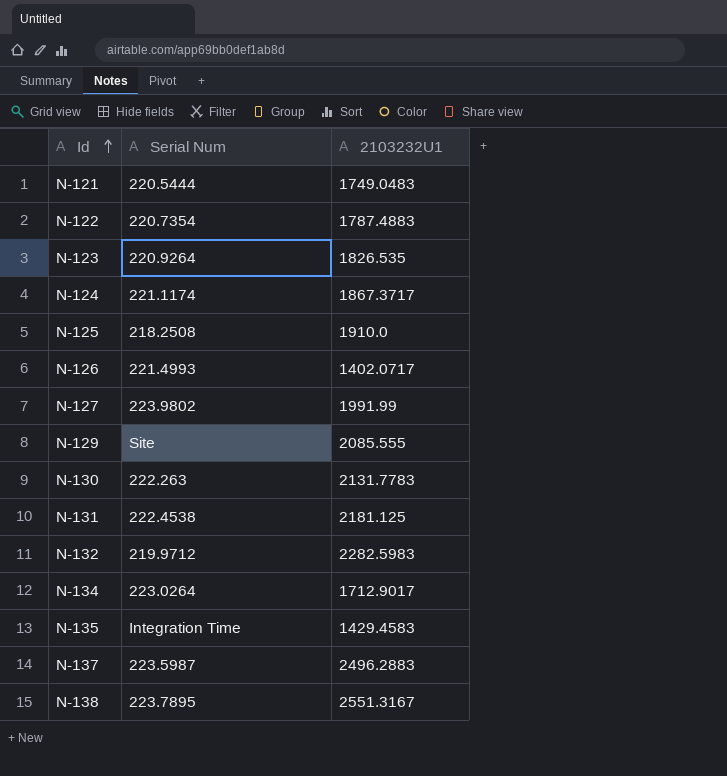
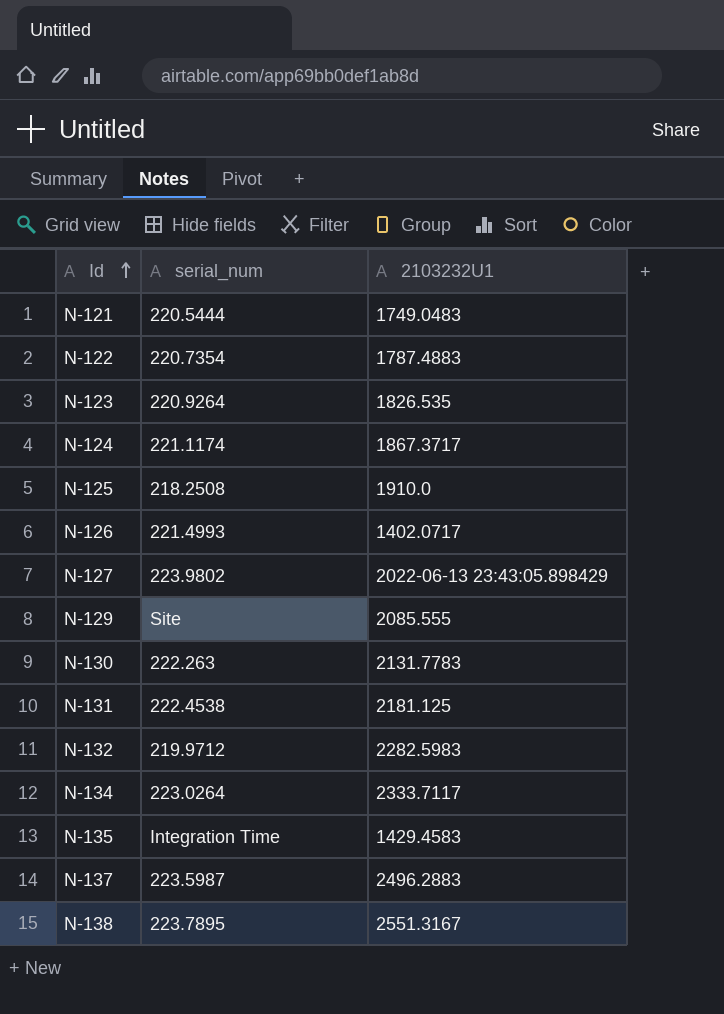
column name: Serial Num -> serial_num
N-127 | 2103232U1: 1991.99 -> 2022-06-13 23:43:05.898429
N-134 | 2103232U1: 1712.9017 -> 2333.7117

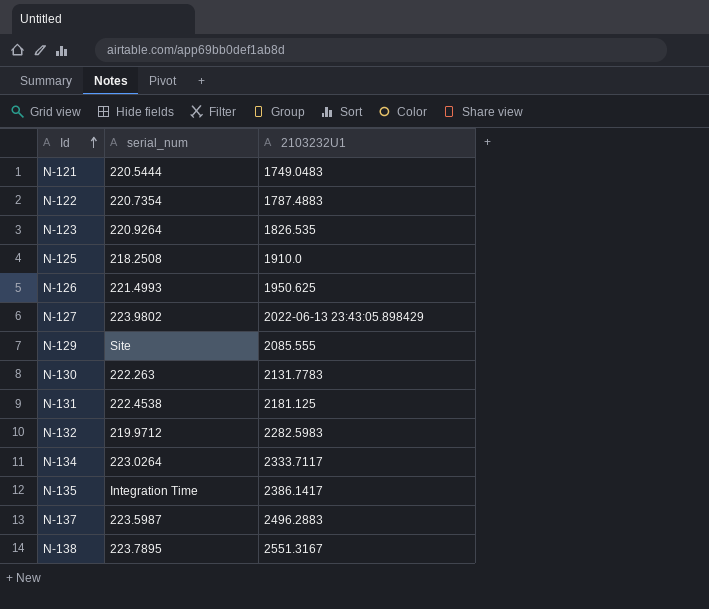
row N-124: 221.1174 | 1867.3717 -> none
N-126 | 2103232U1: 1402.0717 -> 1950.625
N-135 | 2103232U1: 1429.4583 -> 2386.1417

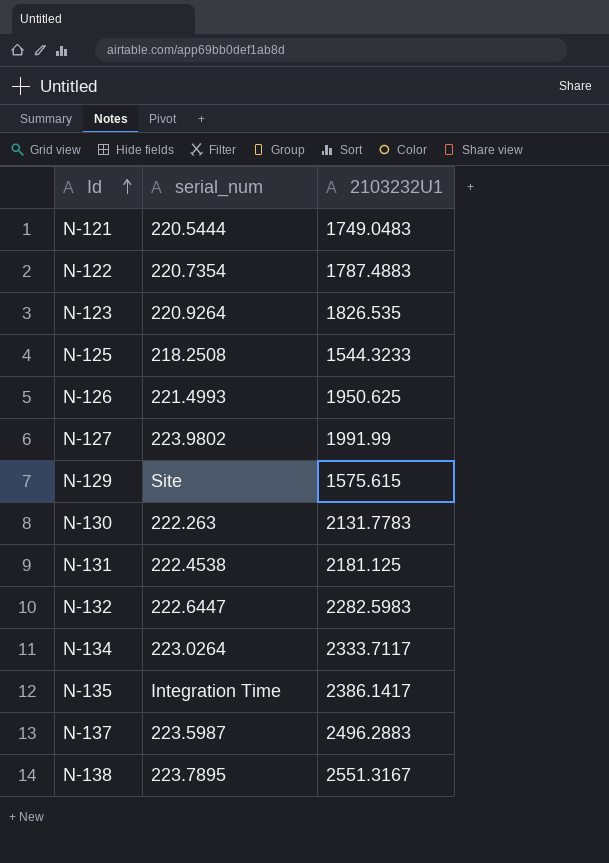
N-125 | 2103232U1: 1910.0 -> 1544.3233
N-127 | 2103232U1: 2022-06-13 23:43:05.898429 -> 1991.99
N-129 | 2103232U1: 2085.555 -> 1575.615
N-132 | serial_num: 219.9712 -> 222.6447

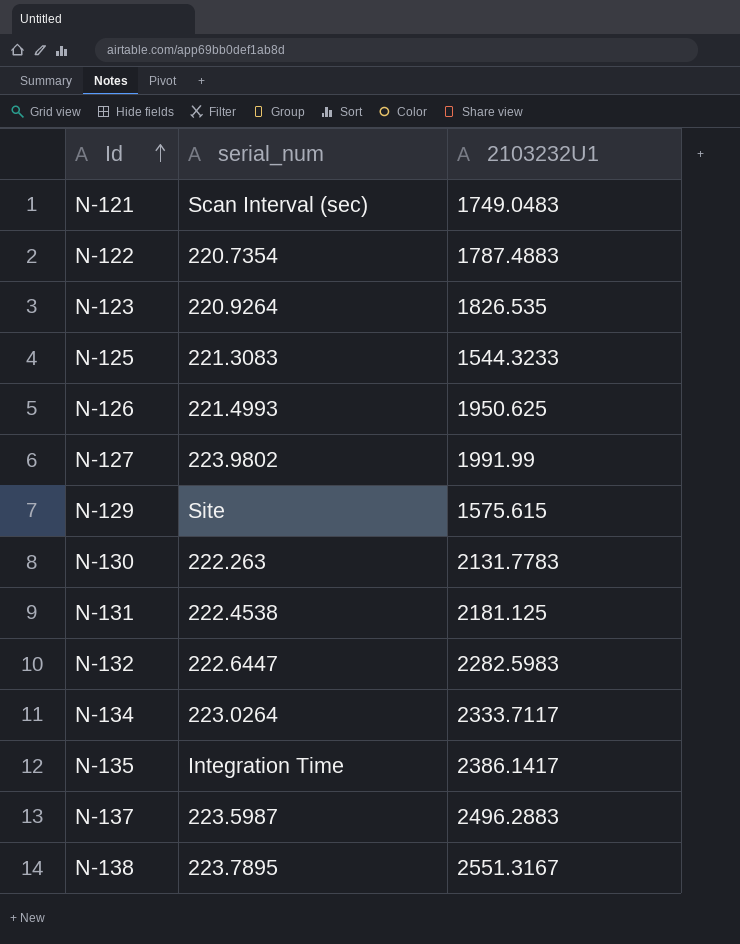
N-121 | serial_num: 220.5444 -> Scan Interval (sec)
N-125 | serial_num: 218.2508 -> 221.3083

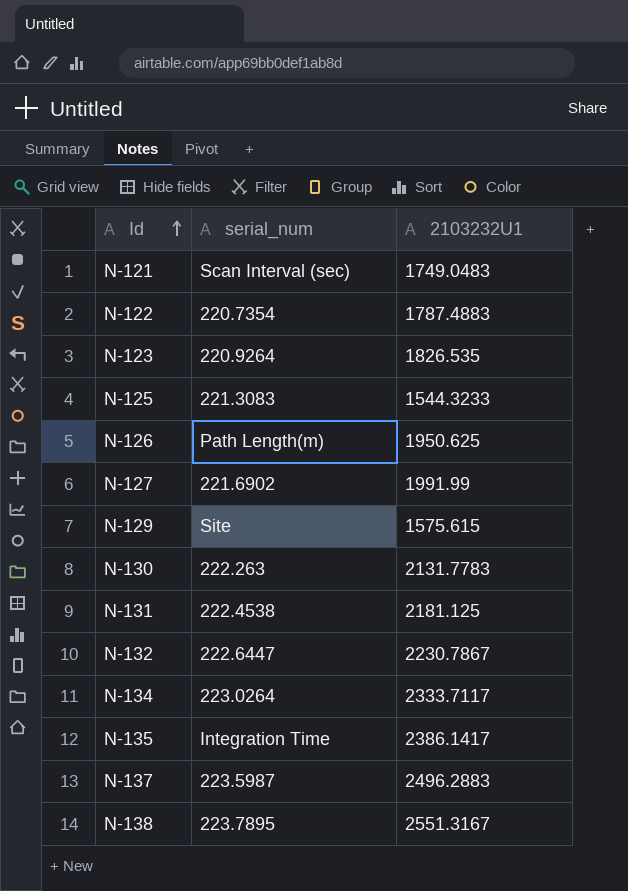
N-126 | serial_num: 221.4993 -> Path Length(m)
N-127 | serial_num: 223.9802 -> 221.6902
N-132 | 2103232U1: 2282.5983 -> 2230.7867

